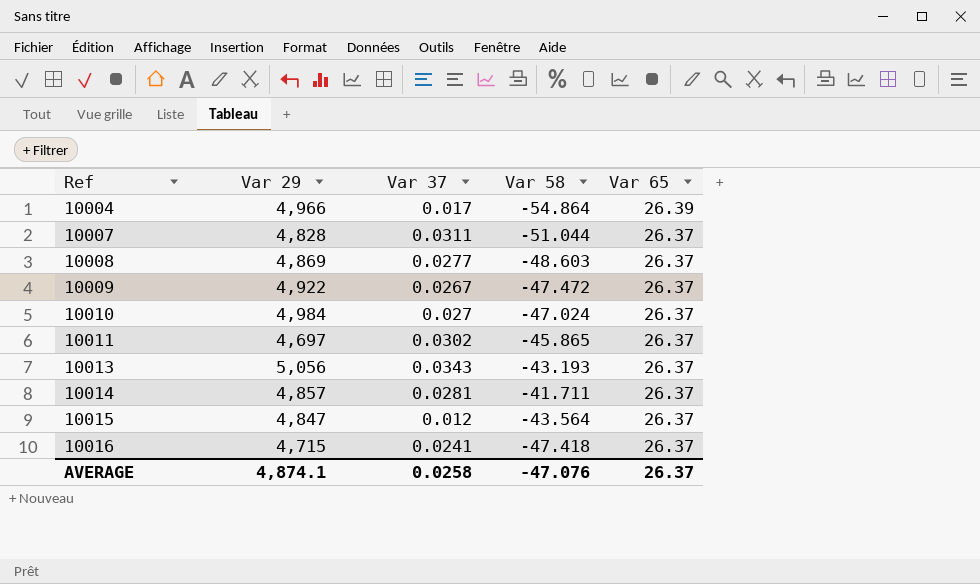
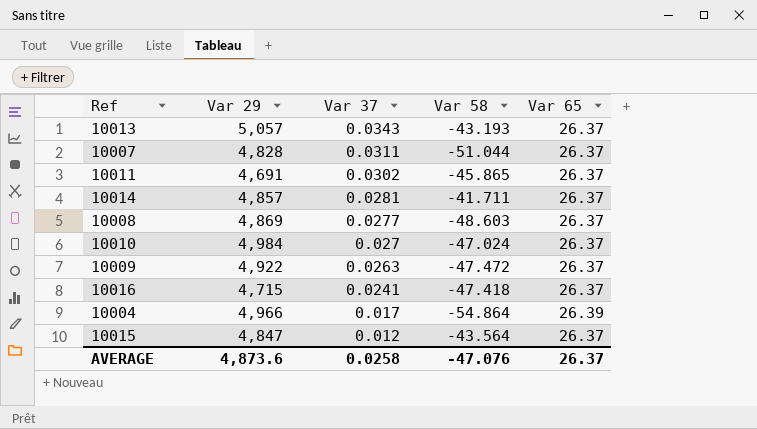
row order: Ref ascending -> Var 37 descending
10013 | Var 29: 5,056 -> 5,057
10011 | Var 29: 4,697 -> 4,691
10009 | Var 37: 0.0267 -> 0.0263
AVERAGE | Var 29: 4,874.1 -> 4,873.6

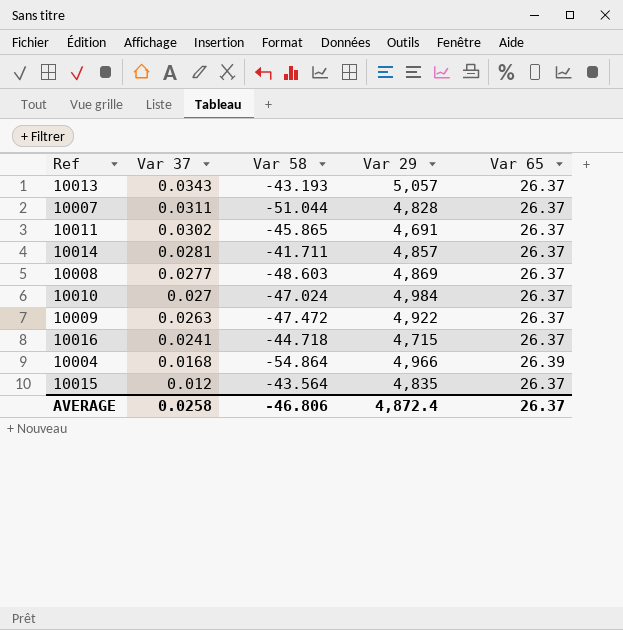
column Var 29 | position: 2 -> 4
10016 | Var 58: -47.418 -> -44.718
10004 | Var 37: 0.017 -> 0.0168
10015 | Var 29: 4,847 -> 4,835
AVERAGE | Var 58: -47.076 -> -46.806
AVERAGE | Var 29: 4,873.6 -> 4,872.4

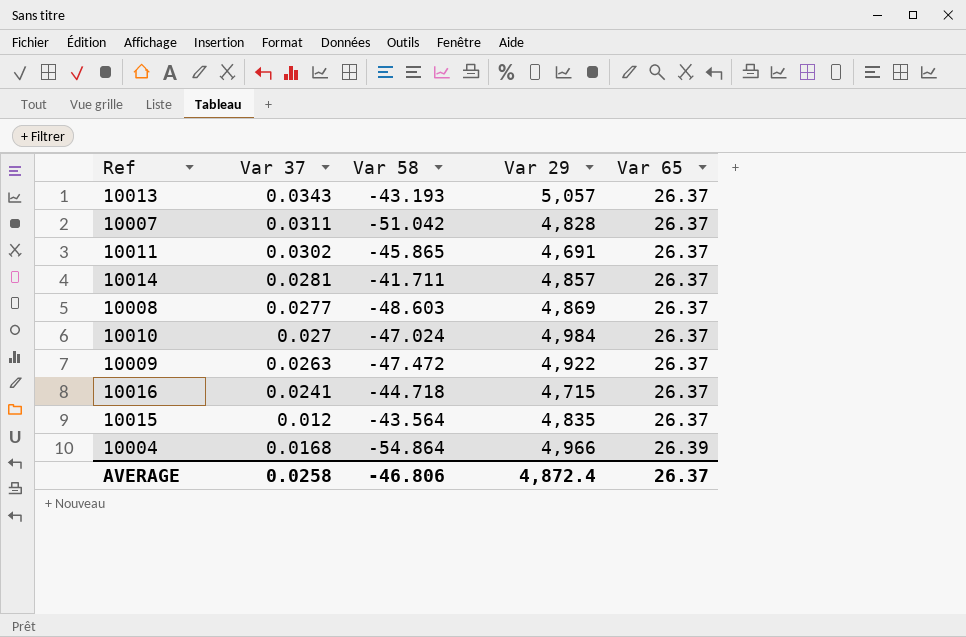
row order: Var 37 descending -> Var 65 ascending
10007 | Var 58: -51.044 -> -51.042

